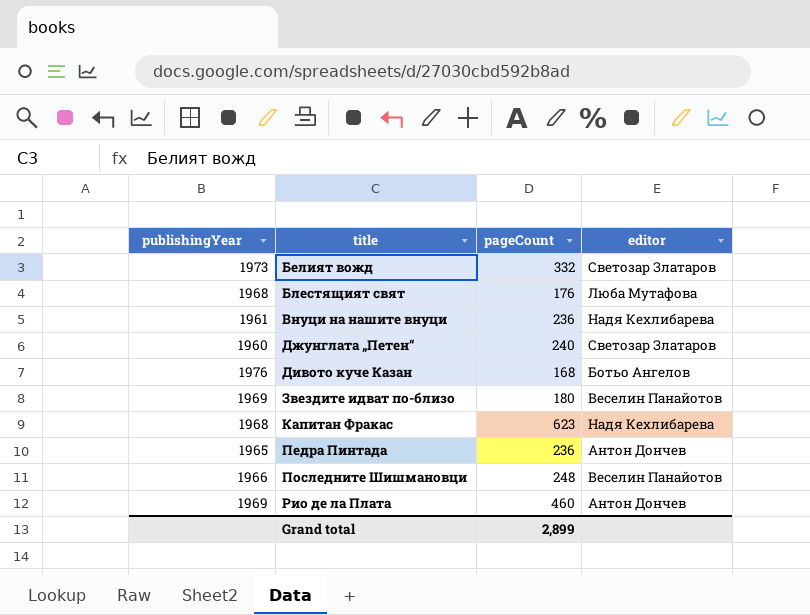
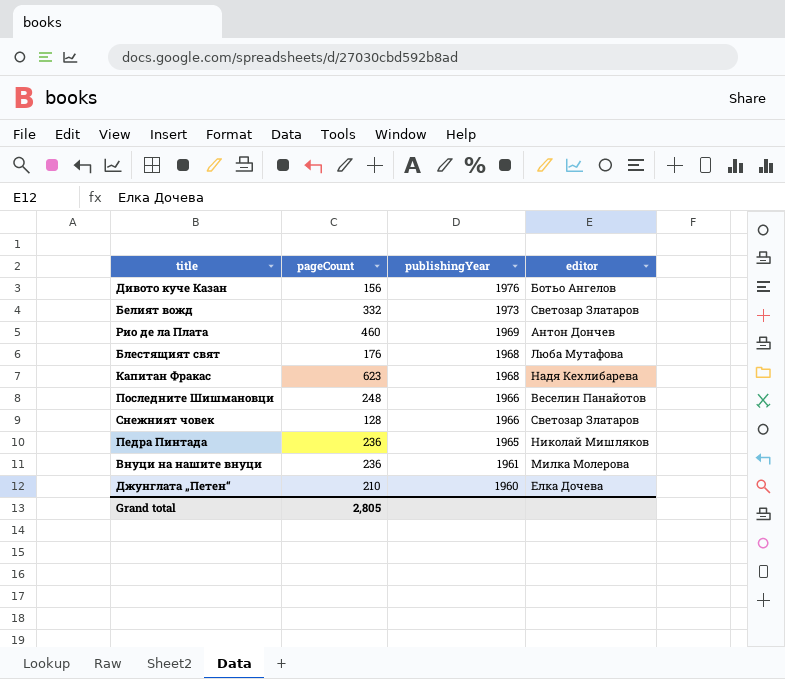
row order: title ascending -> publishingYear descending
column publishingYear | position: 1 -> 3
row Звездите идват по-близо: 1969 | 180 | Веселин Панайотов -> none
Дивото куче Казан | pageCount: 168 -> 156
row Снежният човек: none -> 128 | 1966 | Светозар Златаров
Педра Пинтада | editor: Антон Дончев -> Николай Мишляков
Внуци на нашите внуци | editor: Надя Кехлибарева -> Милка Молерова
Джунглата „Петен“ | pageCount: 240 -> 210
Джунглата „Петен“ | editor: Светозар Златаров -> Елка Дочева
Grand total | pageCount: 2,899 -> 2,805

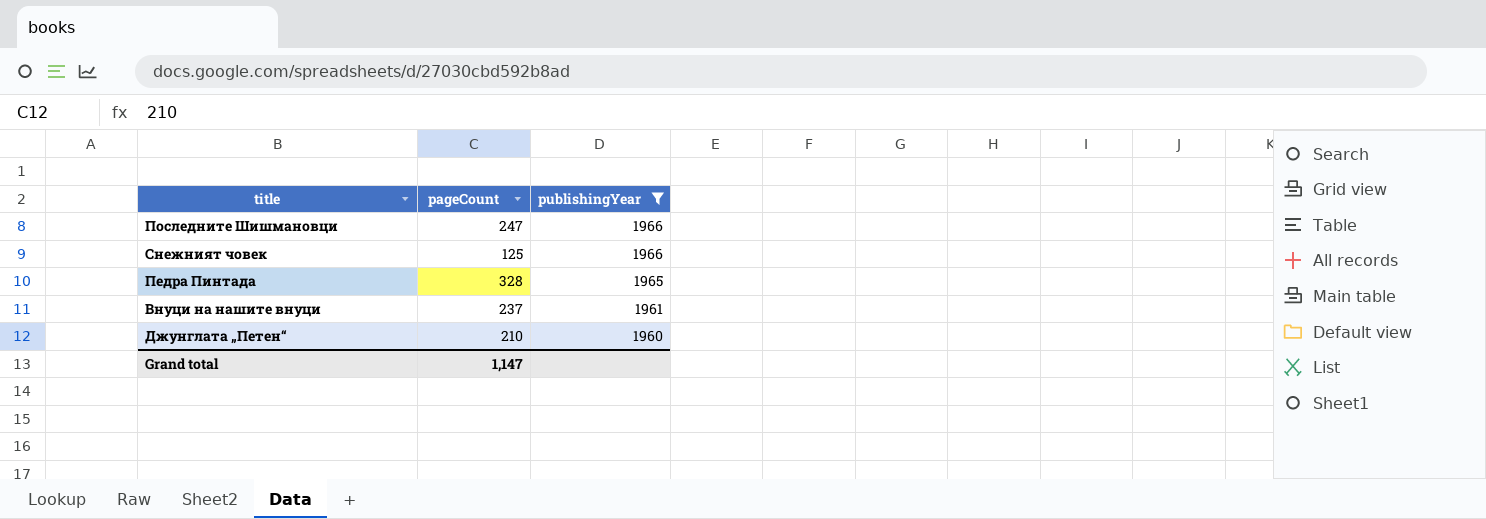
filter: none -> publishingYear <= 1966
column editor | position: 4 -> none
Последните Шишмановци | pageCount: 248 -> 247
Снежният човек | pageCount: 128 -> 125
Педра Пинтада | pageCount: 236 -> 328
Внуци на нашите внуци | pageCount: 236 -> 237
Grand total | pageCount: 2,805 -> 1,147

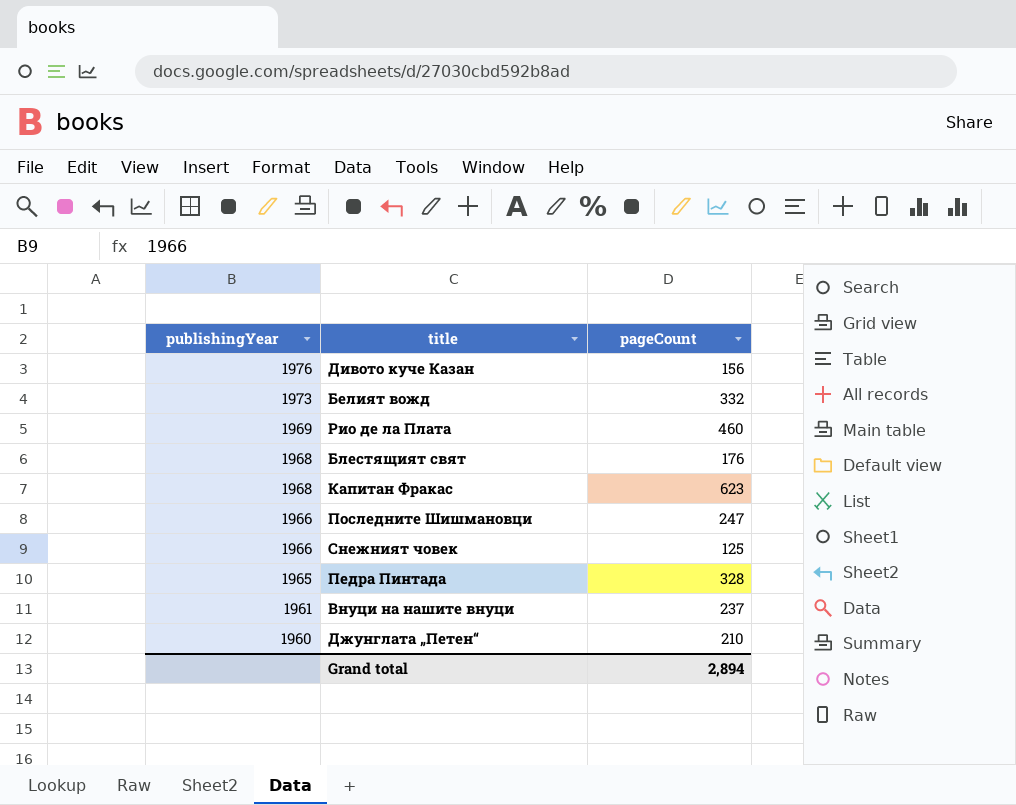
filter: publishingYear <= 1966 -> none
column publishingYear | position: 3 -> 1
Grand total | pageCount: 1,147 -> 2,894

